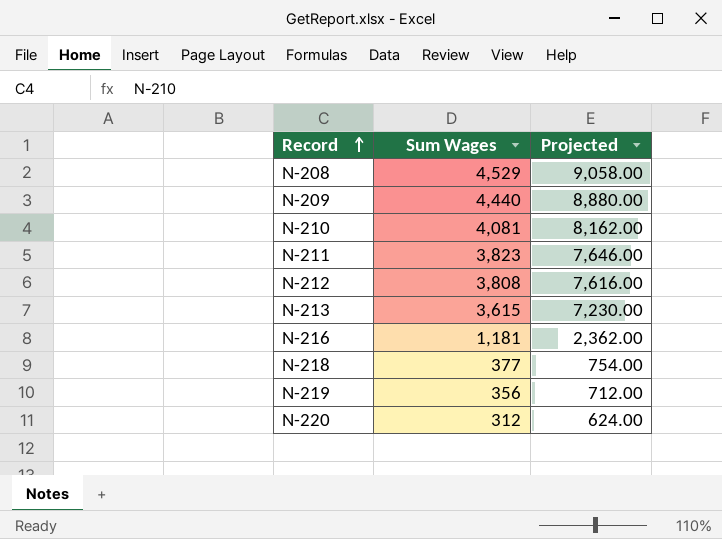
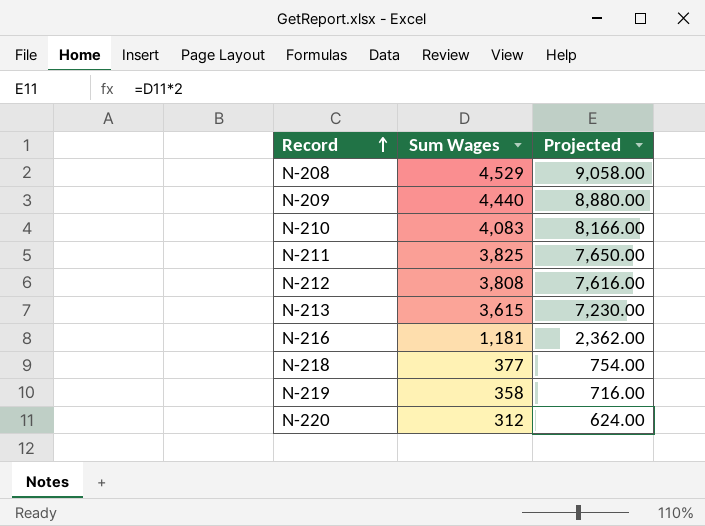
N-210 | Sum Wages: 4,081 -> 4,083
N-210 | Projected: 8,162.00 -> 8,166.00
N-211 | Sum Wages: 3,823 -> 3,825
N-211 | Projected: 7,646.00 -> 7,650.00
N-219 | Sum Wages: 356 -> 358
N-219 | Projected: 712.00 -> 716.00

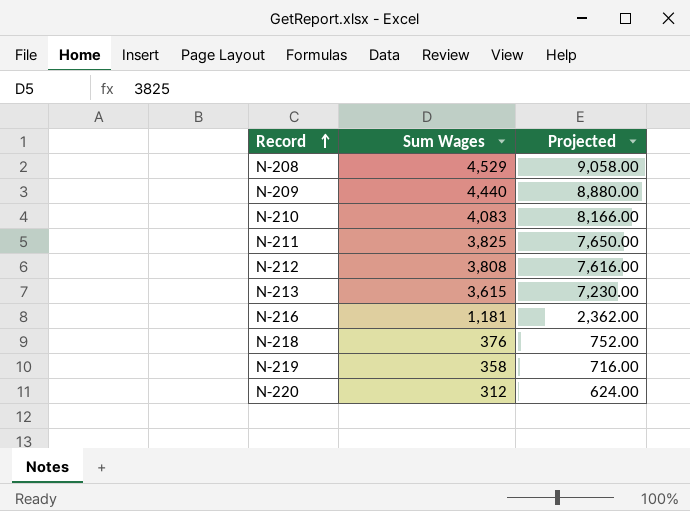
N-218 | Sum Wages: 377 -> 376
N-218 | Projected: 754.00 -> 752.00

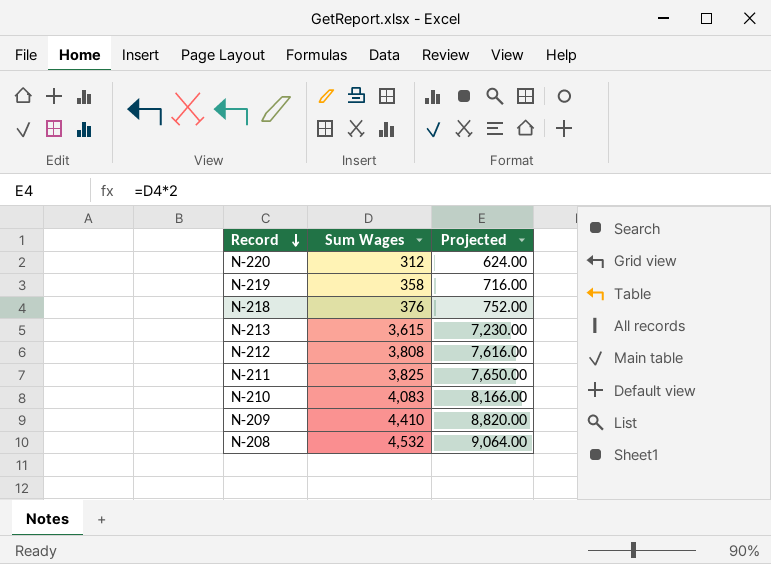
row order: Record ascending -> Record descending
row N-216: 1,181 | 2,362.00 -> none
N-209 | Sum Wages: 4,440 -> 4,410
N-209 | Projected: 8,880.00 -> 8,820.00
N-208 | Sum Wages: 4,529 -> 4,532
N-208 | Projected: 9,058.00 -> 9,064.00

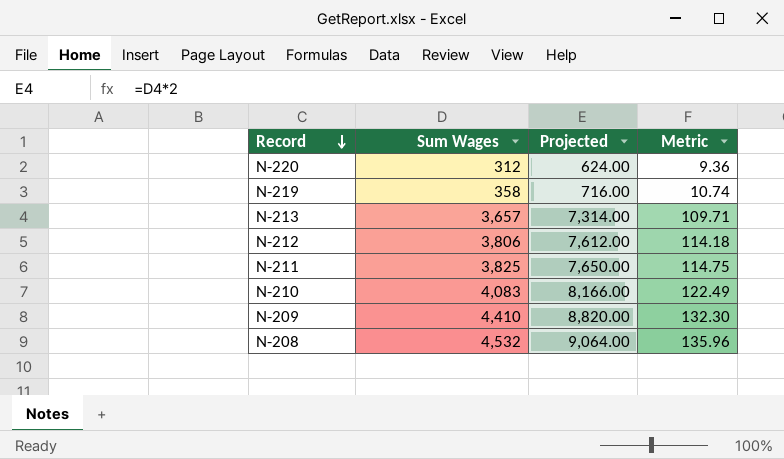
column Metric | formula: none -> [Sum Wages] * 0.03
row N-218: 376 | 752.00 -> none
N-213 | Sum Wages: 3,615 -> 3,657
N-213 | Projected: 7,230.00 -> 7,314.00
N-212 | Sum Wages: 3,808 -> 3,806
N-212 | Projected: 7,616.00 -> 7,612.00

